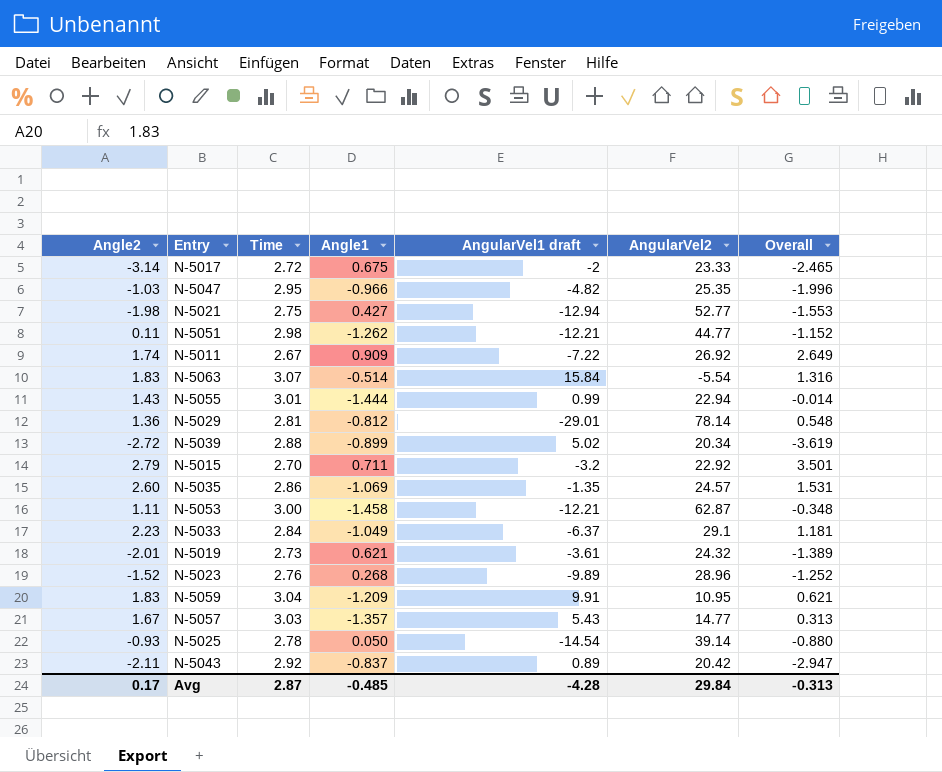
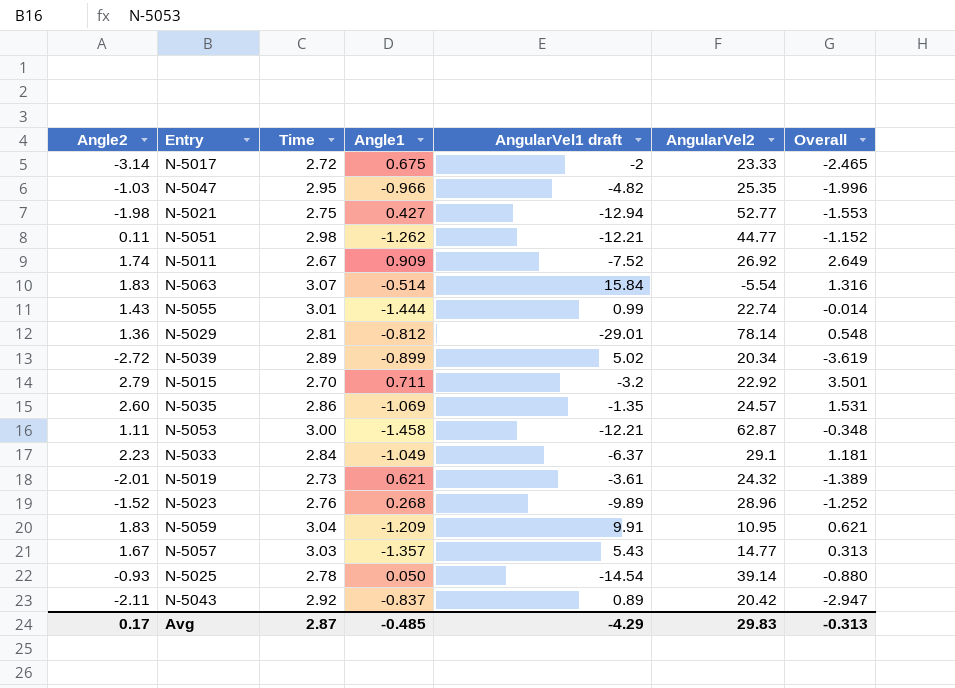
N-5011 | AngularVel1 draft: -7.22 -> -7.52
N-5055 | AngularVel2: 22.94 -> 22.74
N-5039 | Time: 2.88 -> 2.89
Avg | AngularVel1 draft: -4.28 -> -4.29
Avg | AngularVel2: 29.84 -> 29.83

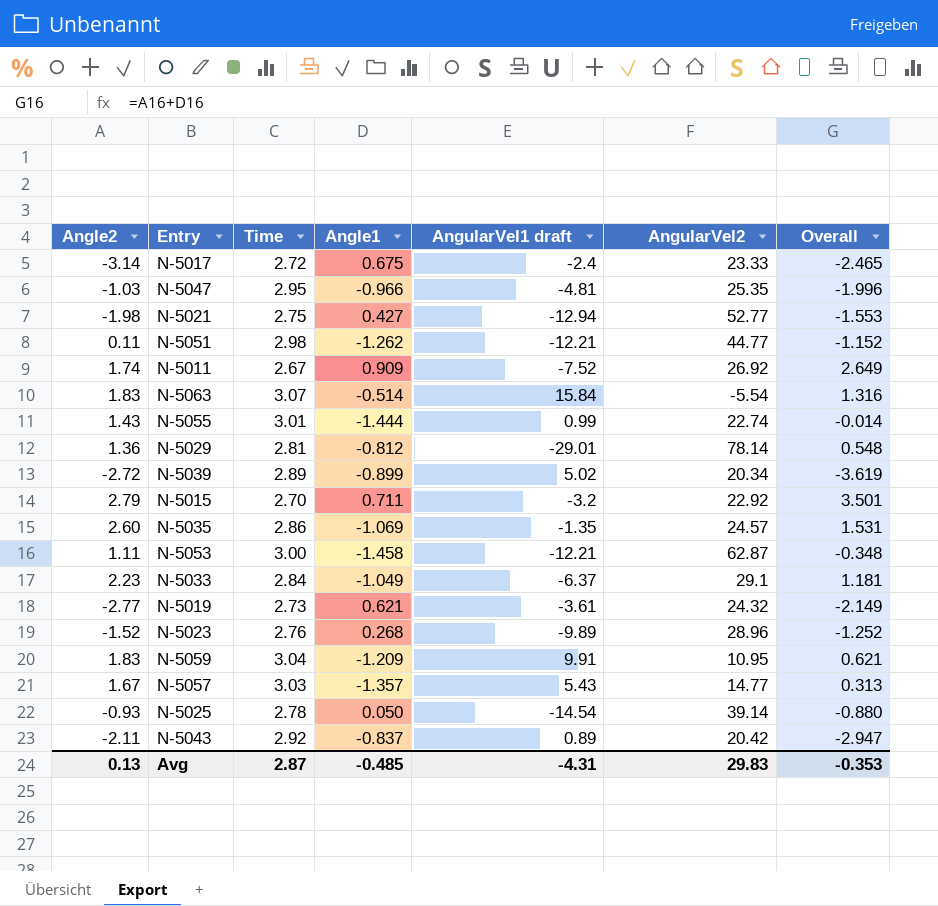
N-5017 | AngularVel1 draft: -2 -> -2.4
N-5047 | AngularVel1 draft: -4.82 -> -4.81
N-5019 | Angle2: -2.01 -> -2.77
N-5019 | Overall: -1.389 -> -2.149
Avg | Angle2: 0.17 -> 0.13
Avg | AngularVel1 draft: -4.29 -> -4.31
Avg | Overall: -0.313 -> -0.353

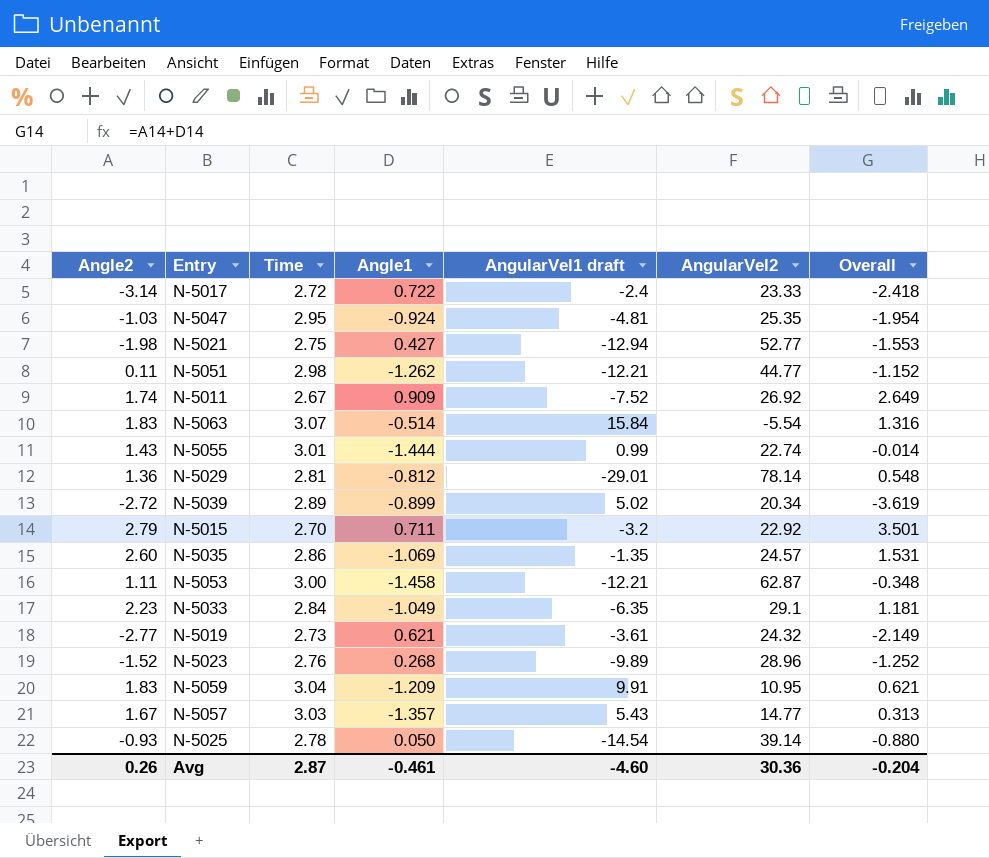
row N-5043: -2.11 | 2.92 | -0.837 | 0.89 | 20.42 | -2.947 -> none
N-5017 | Angle1: 0.675 -> 0.722
N-5017 | Overall: -2.465 -> -2.418
N-5047 | Angle1: -0.966 -> -0.924
N-5047 | Overall: -1.996 -> -1.954
N-5033 | AngularVel1 draft: -6.37 -> -6.35
Avg | Angle2: 0.13 -> 0.26
Avg | Angle1: -0.485 -> -0.461
Avg | AngularVel1 draft: -4.31 -> -4.60
Avg | AngularVel2: 29.83 -> 30.36
Avg | Overall: -0.353 -> -0.204

